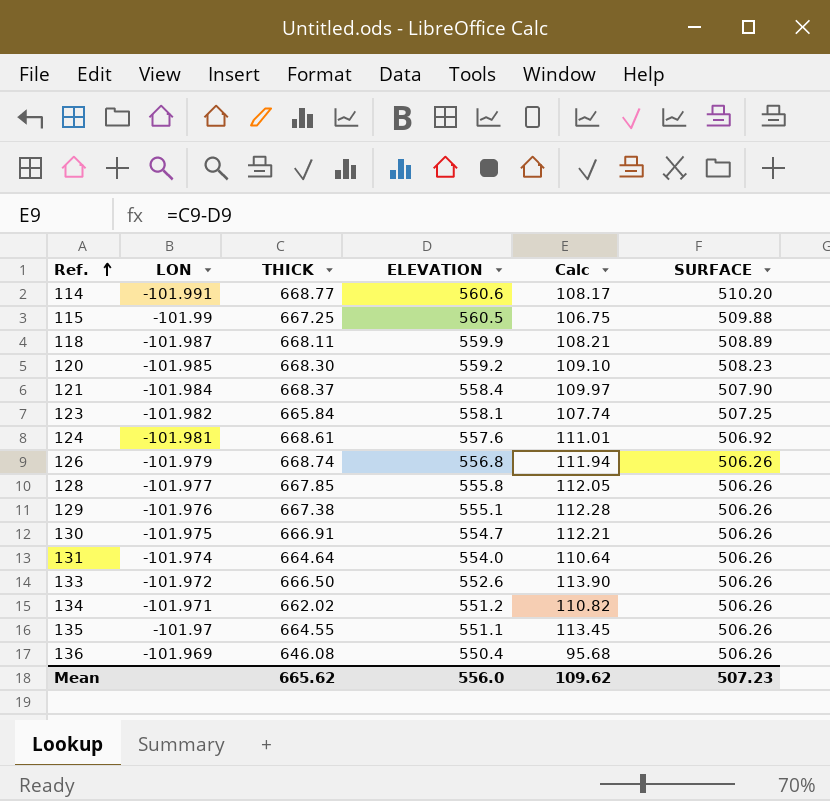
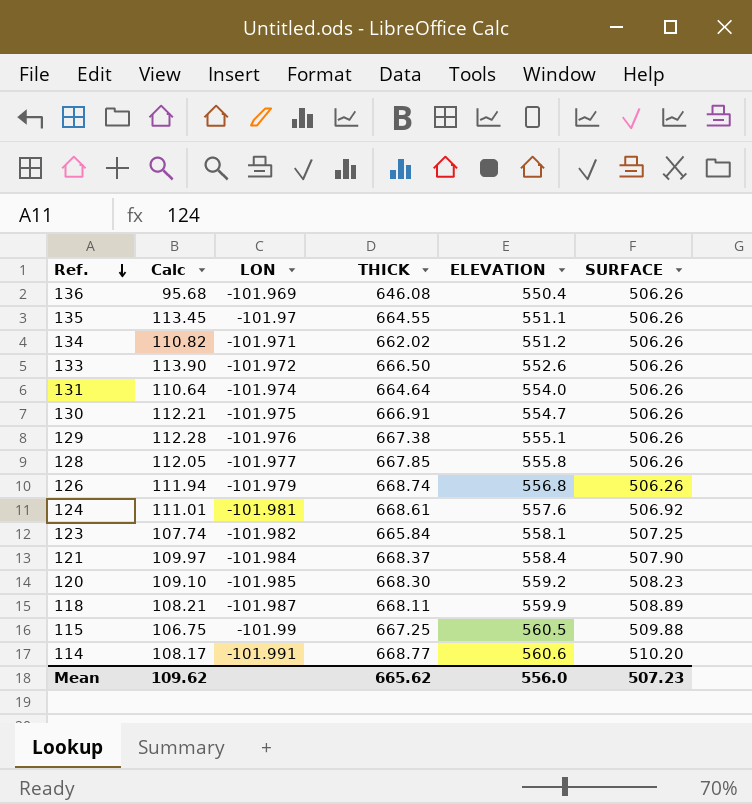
row order: Ref. ascending -> Ref. descending
column Calc | position: 5 -> 2

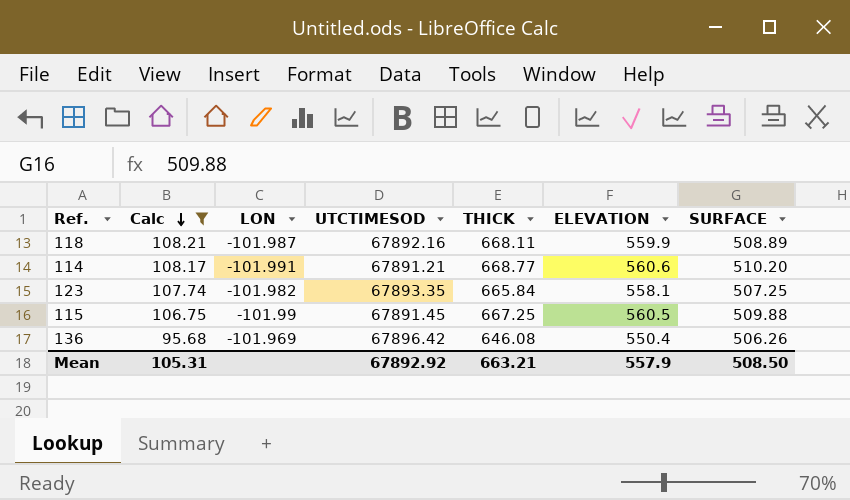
filter: none -> Calc <= 108.21
row order: Ref. descending -> Calc descending
column UTCTIMESOD | position: none -> 4
Mean | Calc: 109.62 -> 105.31
Mean | THICK: 665.62 -> 663.21
Mean | ELEVATION: 556.0 -> 557.9
Mean | SURFACE: 507.23 -> 508.50

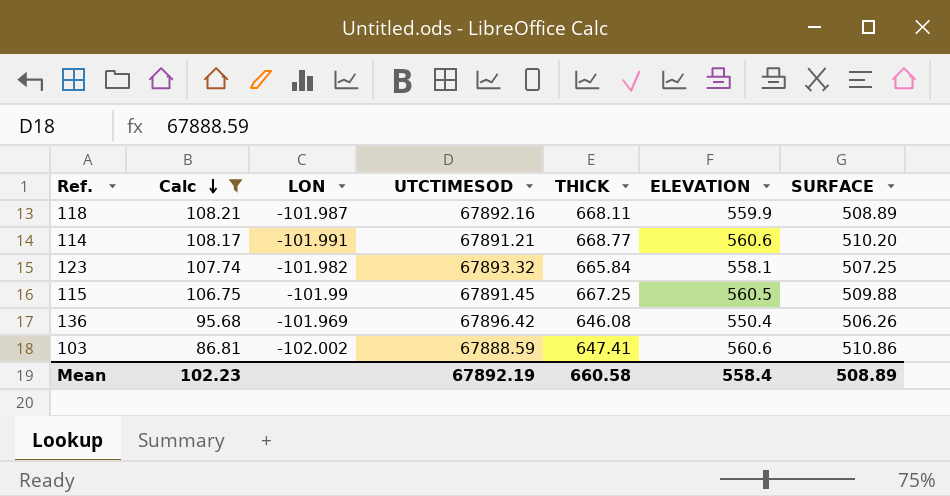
123 | UTCTIMESOD: 67893.35 -> 67893.32
row 103: none -> 86.81 | -102.002 | 67888.59 | 647.41 | 560.6 | 510.86
Mean | Calc: 105.31 -> 102.23
Mean | UTCTIMESOD: 67892.92 -> 67892.19
Mean | THICK: 663.21 -> 660.58
Mean | ELEVATION: 557.9 -> 558.4
Mean | SURFACE: 508.50 -> 508.89

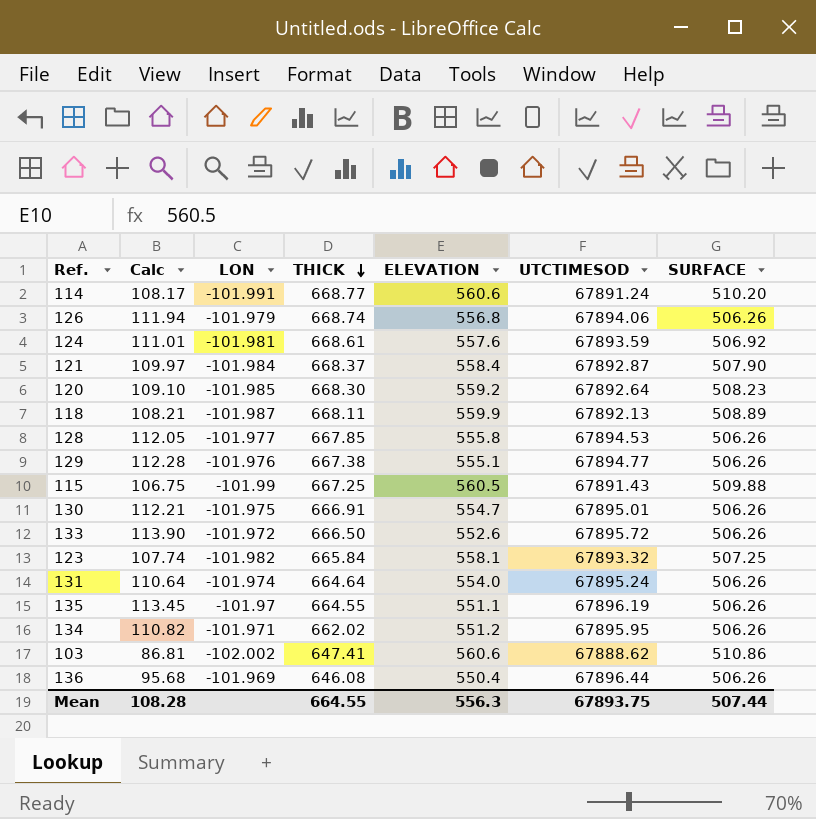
filter: Calc <= 108.21 -> none
row order: Calc descending -> THICK descending
column UTCTIMESOD | position: 4 -> 6
114 | UTCTIMESOD: 67891.21 -> 67891.24
118 | UTCTIMESOD: 67892.16 -> 67892.13
115 | UTCTIMESOD: 67891.45 -> 67891.43
103 | UTCTIMESOD: 67888.59 -> 67888.62
136 | UTCTIMESOD: 67896.42 -> 67896.44
Mean | Calc: 102.23 -> 108.28
Mean | THICK: 660.58 -> 664.55
Mean | ELEVATION: 558.4 -> 556.3
Mean | UTCTIMESOD: 67892.19 -> 67893.75
Mean | SURFACE: 508.89 -> 507.44

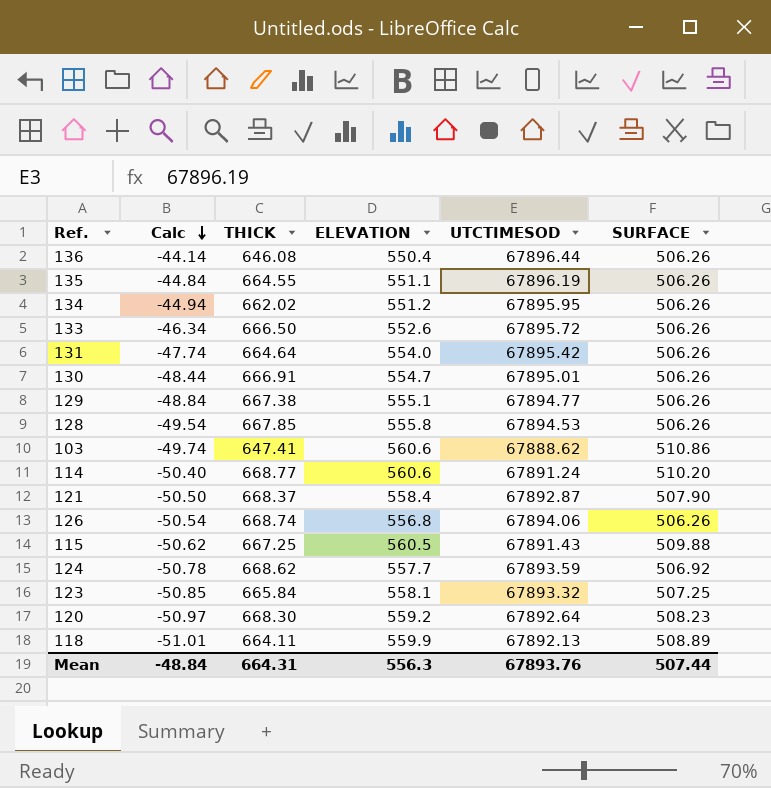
row order: THICK descending -> Calc descending
column LON | position: 3 -> none
column Calc | formula: [THICK] - [ELEVATION] -> [SURFACE] - [ELEVATION]
131 | UTCTIMESOD: 67895.24 -> 67895.42
124 | THICK: 668.61 -> 668.62
124 | ELEVATION: 557.6 -> 557.7
118 | THICK: 668.11 -> 664.11
Mean | Calc: 108.28 -> -48.84
Mean | THICK: 664.55 -> 664.31
Mean | UTCTIMESOD: 67893.75 -> 67893.76

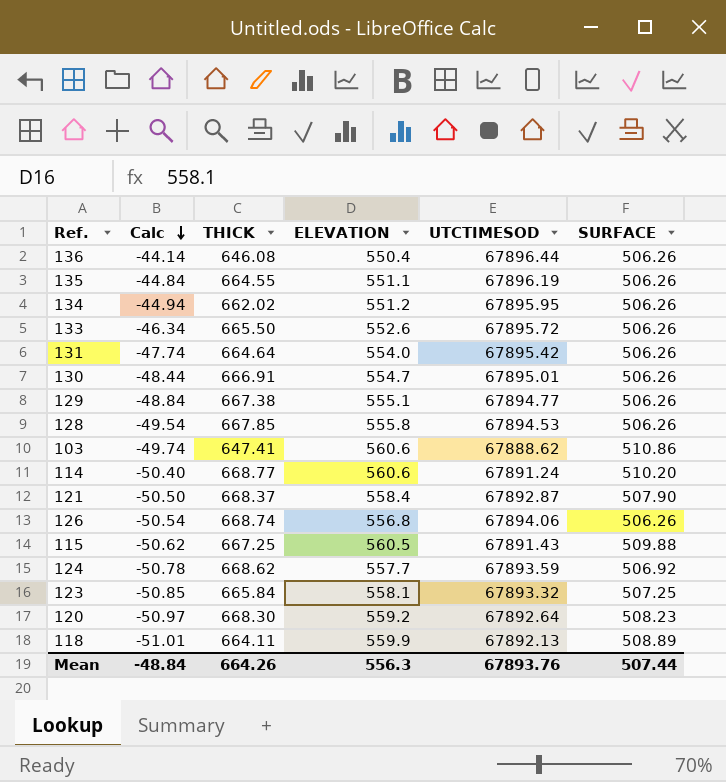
133 | THICK: 666.50 -> 665.50
Mean | THICK: 664.31 -> 664.26

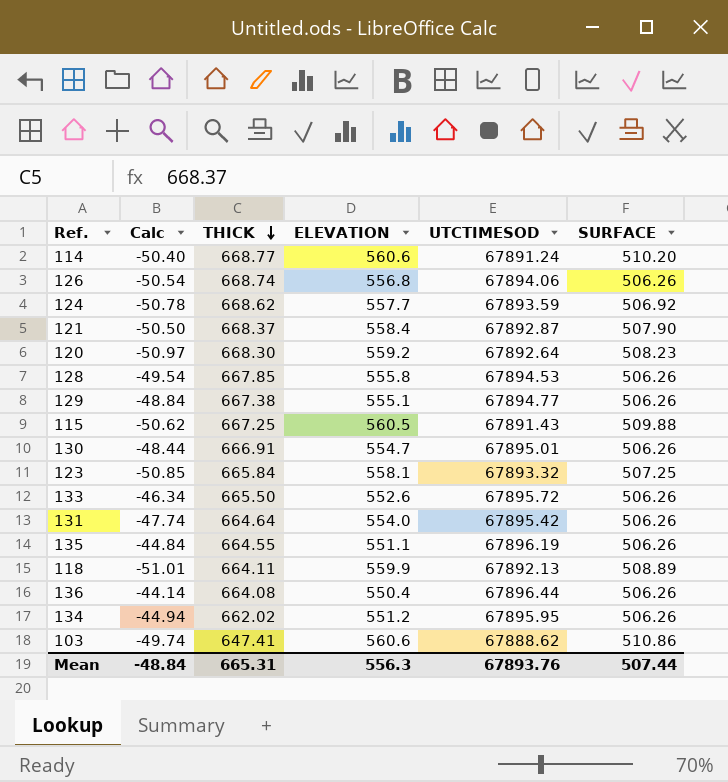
row order: Calc descending -> THICK descending
136 | THICK: 646.08 -> 664.08
Mean | THICK: 664.26 -> 665.31

